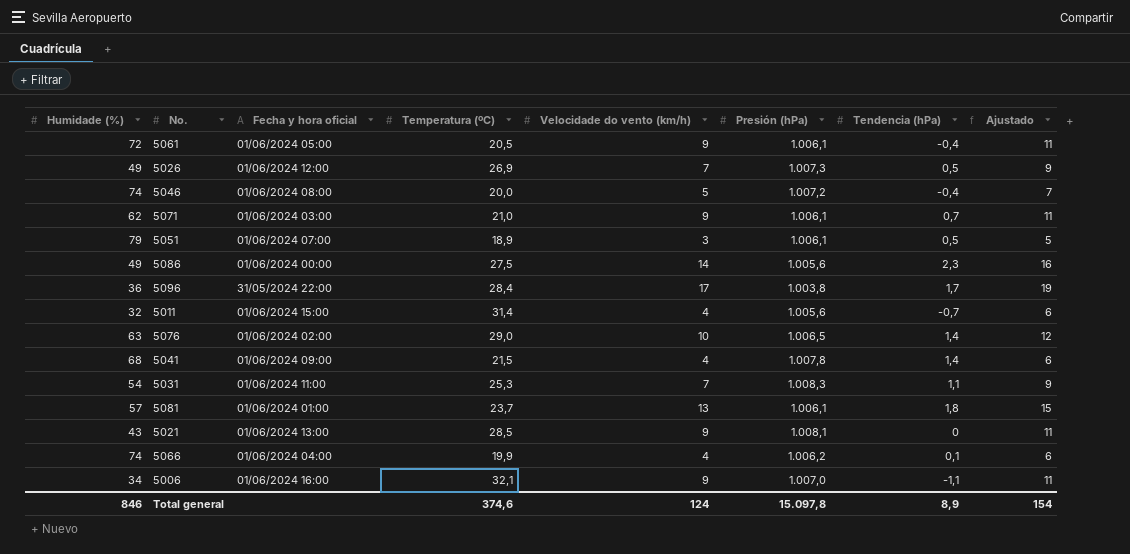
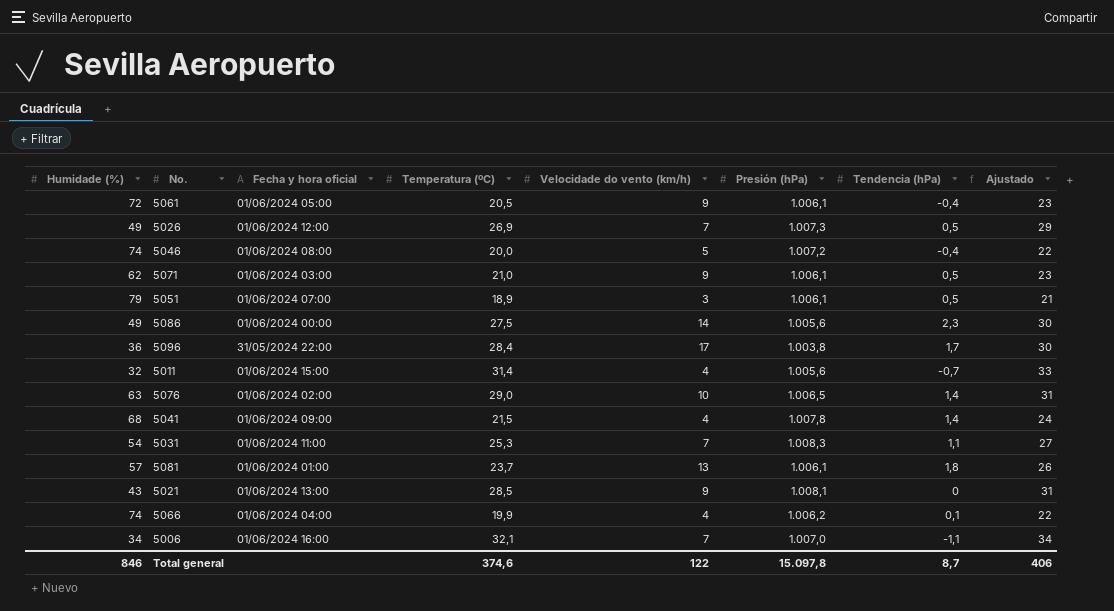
column Ajustado | formula: [Velocidade do vento (km/h)] + 2 -> [Temperatura (ºC)] + 2
5071 | Tendencia (hPa): 0,7 -> 0,5
5006 | Velocidade do vento (km/h): 9 -> 7
Total general | Velocidade do vento (km/h): 124 -> 122
Total general | Tendencia (hPa): 8,9 -> 8,7
Total general | Ajustado: 154 -> 406

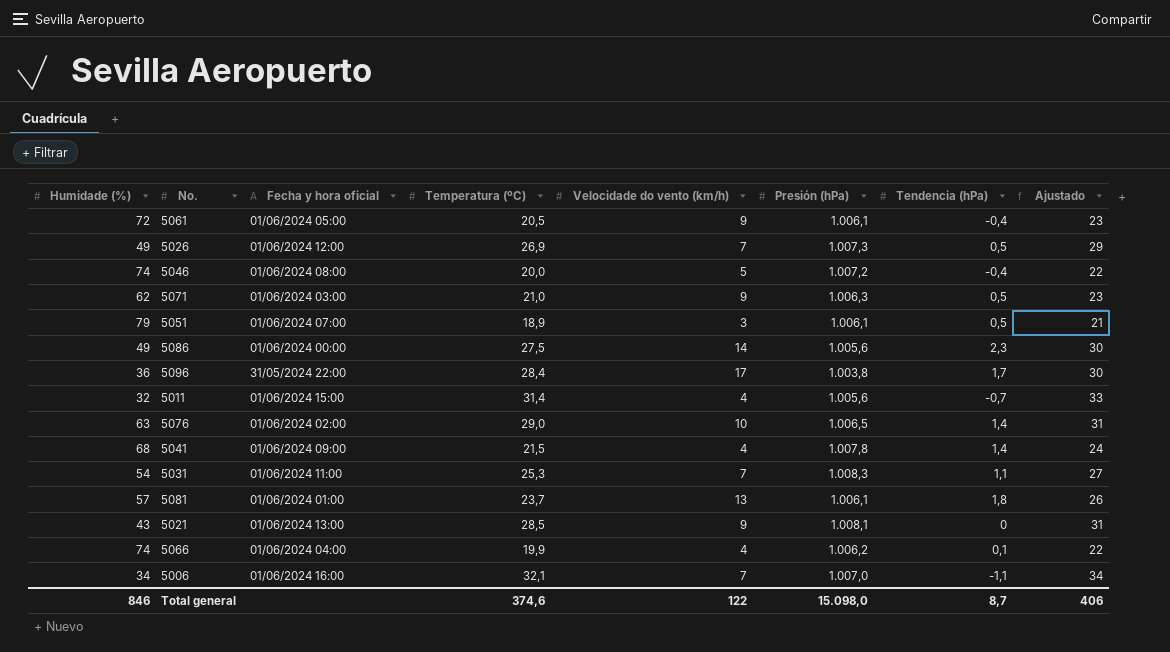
5071 | Presión (hPa): 1.006,1 -> 1.006,3
Total general | Presión (hPa): 15.097,8 -> 15.098,0

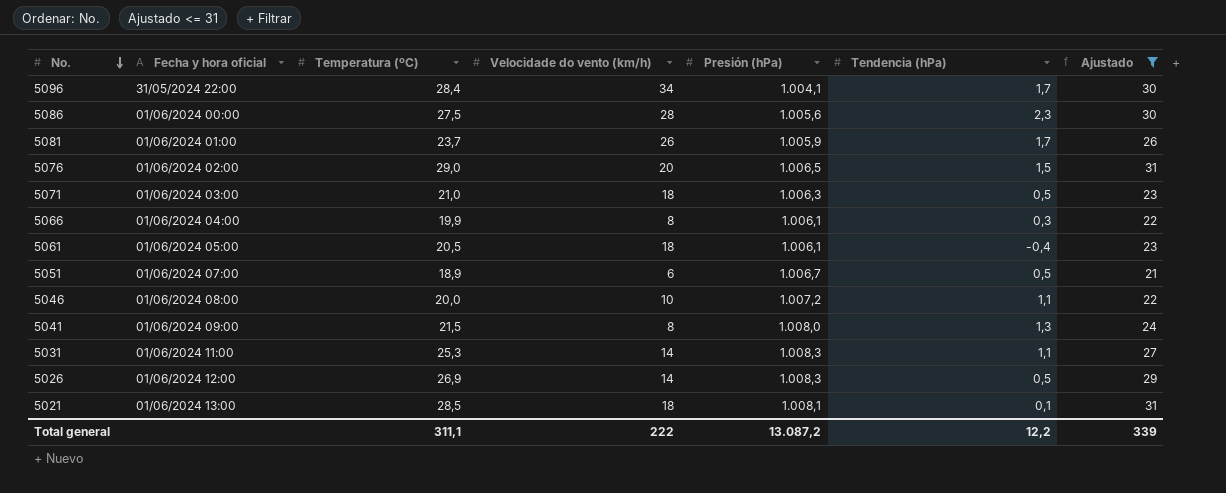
filter: none -> Ajustado <= 31
row order: none -> No. descending
column Humidade (%) | position: 1 -> none
5096 | Velocidade do vento (km/h): 17 -> 34
5096 | Presión (hPa): 1.003,8 -> 1.004,1
5086 | Velocidade do vento (km/h): 14 -> 28
5081 | Velocidade do vento (km/h): 13 -> 26
5081 | Presión (hPa): 1.006,1 -> 1.005,9
5081 | Tendencia (hPa): 1,8 -> 1,7
5076 | Velocidade do vento (km/h): 10 -> 20
5076 | Tendencia (hPa): 1,4 -> 1,5
5071 | Velocidade do vento (km/h): 9 -> 18
5066 | Velocidade do vento (km/h): 4 -> 8
5066 | Presión (hPa): 1.006,2 -> 1.006,1
5066 | Tendencia (hPa): 0,1 -> 0,3
5061 | Velocidade do vento (km/h): 9 -> 18
5051 | Velocidade do vento (km/h): 3 -> 6
5051 | Presión (hPa): 1.006,1 -> 1.006,7
5046 | Velocidade do vento (km/h): 5 -> 10
5046 | Tendencia (hPa): -0,4 -> 1,1
5041 | Velocidade do vento (km/h): 4 -> 8
5041 | Presión (hPa): 1.007,8 -> 1.008,0
5041 | Tendencia (hPa): 1,4 -> 1,3
5031 | Velocidade do vento (km/h): 7 -> 14
5026 | Velocidade do vento (km/h): 7 -> 14
5026 | Presión (hPa): 1.007,3 -> 1.008,3
5021 | Velocidade do vento (km/h): 9 -> 18
5021 | Tendencia (hPa): 0 -> 0,1
Total general | Temperatura (ºC): 374,6 -> 311,1
Total general | Velocidade do vento (km/h): 122 -> 222
Total general | Presión (hPa): 15.098,0 -> 13.087,2
Total general | Tendencia (hPa): 8,7 -> 12,2
Total general | Ajustado: 406 -> 339

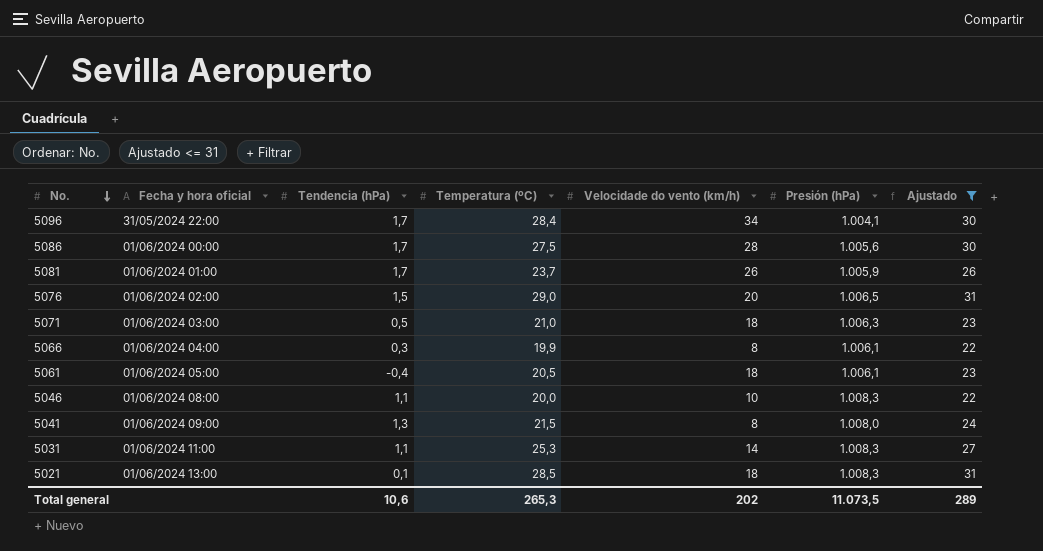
column Tendencia (hPa) | position: 6 -> 3
row 5051: 01/06/2024 07:00 | 18,9 | 6 | 1.006,7 | 0,5 | 21 -> none
row 5026: 01/06/2024 12:00 | 26,9 | 14 | 1.008,3 | 0,5 | 29 -> none
5086 | Tendencia (hPa): 2,3 -> 1,7
5046 | Presión (hPa): 1.007,2 -> 1.008,3
5021 | Presión (hPa): 1.008,1 -> 1.008,3
Total general | Tendencia (hPa): 12,2 -> 10,6
Total general | Temperatura (ºC): 311,1 -> 265,3
Total general | Velocidade do vento (km/h): 222 -> 202
Total general | Presión (hPa): 13.087,2 -> 11.073,5
Total general | Ajustado: 339 -> 289

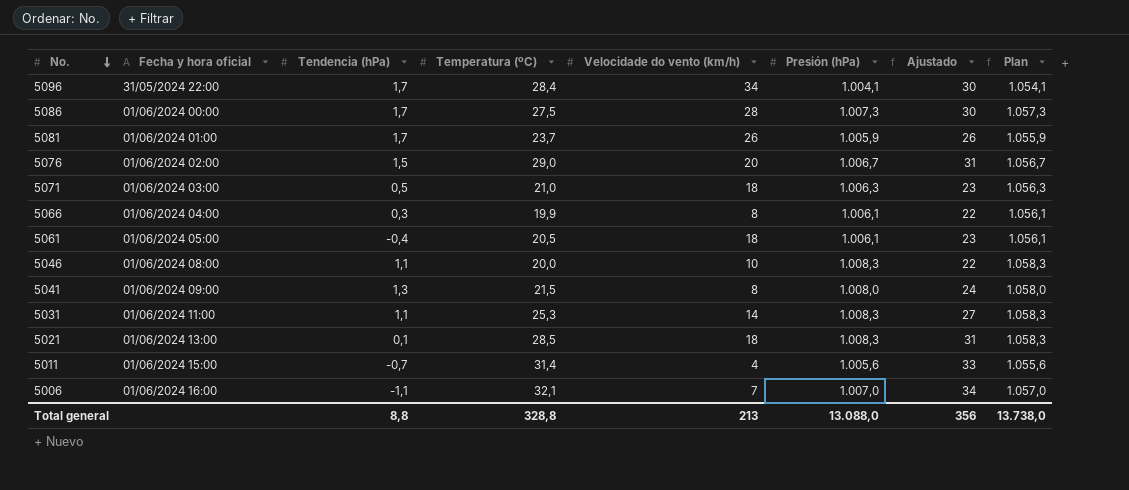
filter: Ajustado <= 31 -> none
column Plan | formula: none -> [Presión (hPa)] + 50
5086 | Presión (hPa): 1.005,6 -> 1.007,3
5076 | Presión (hPa): 1.006,5 -> 1.006,7
Total general | Tendencia (hPa): 10,6 -> 8,8
Total general | Temperatura (ºC): 265,3 -> 328,8
Total general | Velocidade do vento (km/h): 202 -> 213
Total general | Presión (hPa): 11.073,5 -> 13.088,0
Total general | Ajustado: 289 -> 356

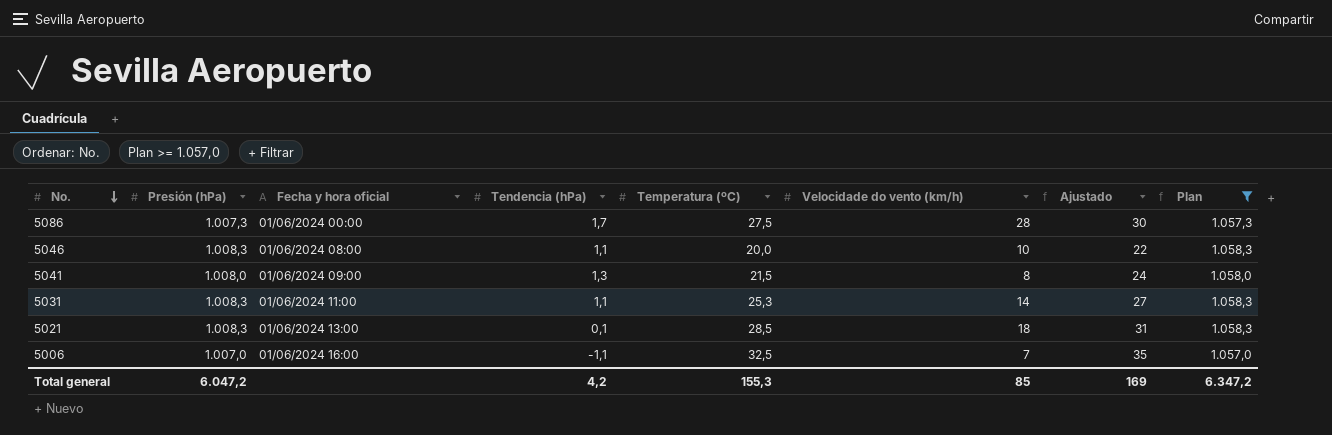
filter: none -> Plan >= 1.057,0
column Presión (hPa) | position: 6 -> 2
5006 | Temperatura (ºC): 32,1 -> 32,5
5006 | Ajustado: 34 -> 35
Total general | Presión (hPa): 13.088,0 -> 6.047,2
Total general | Tendencia (hPa): 8,8 -> 4,2
Total general | Temperatura (ºC): 328,8 -> 155,3
Total general | Velocidade do vento (km/h): 213 -> 85
Total general | Ajustado: 356 -> 169
Total general | Plan: 13.738,0 -> 6.347,2

